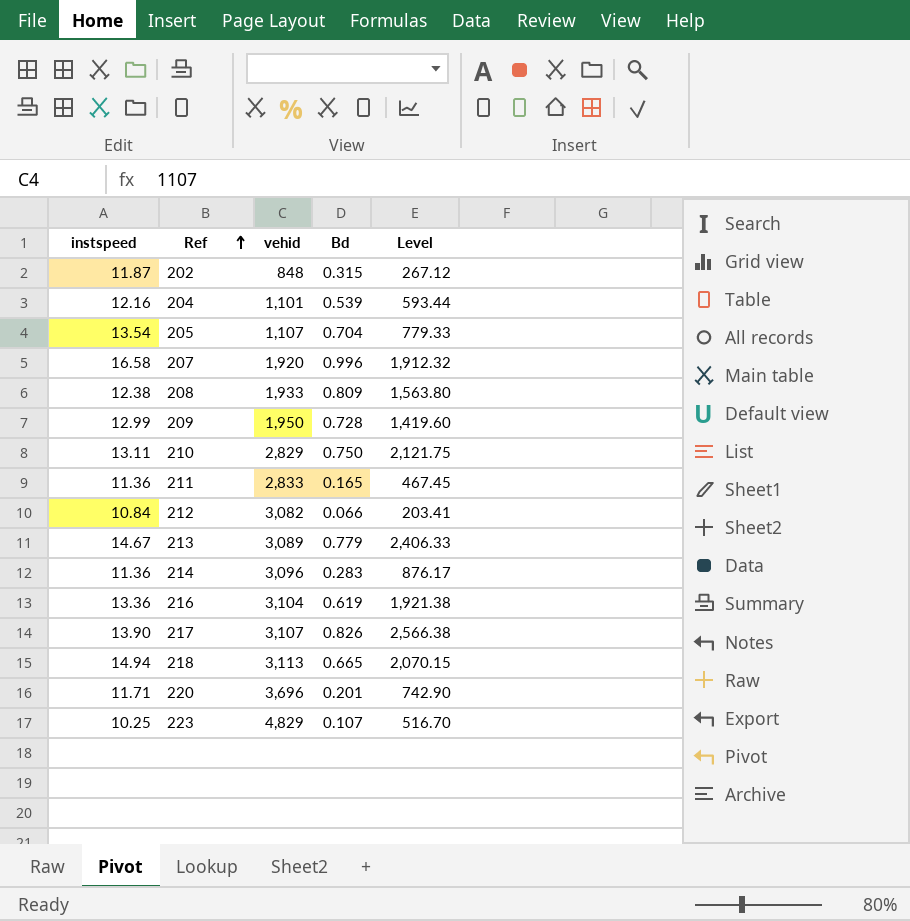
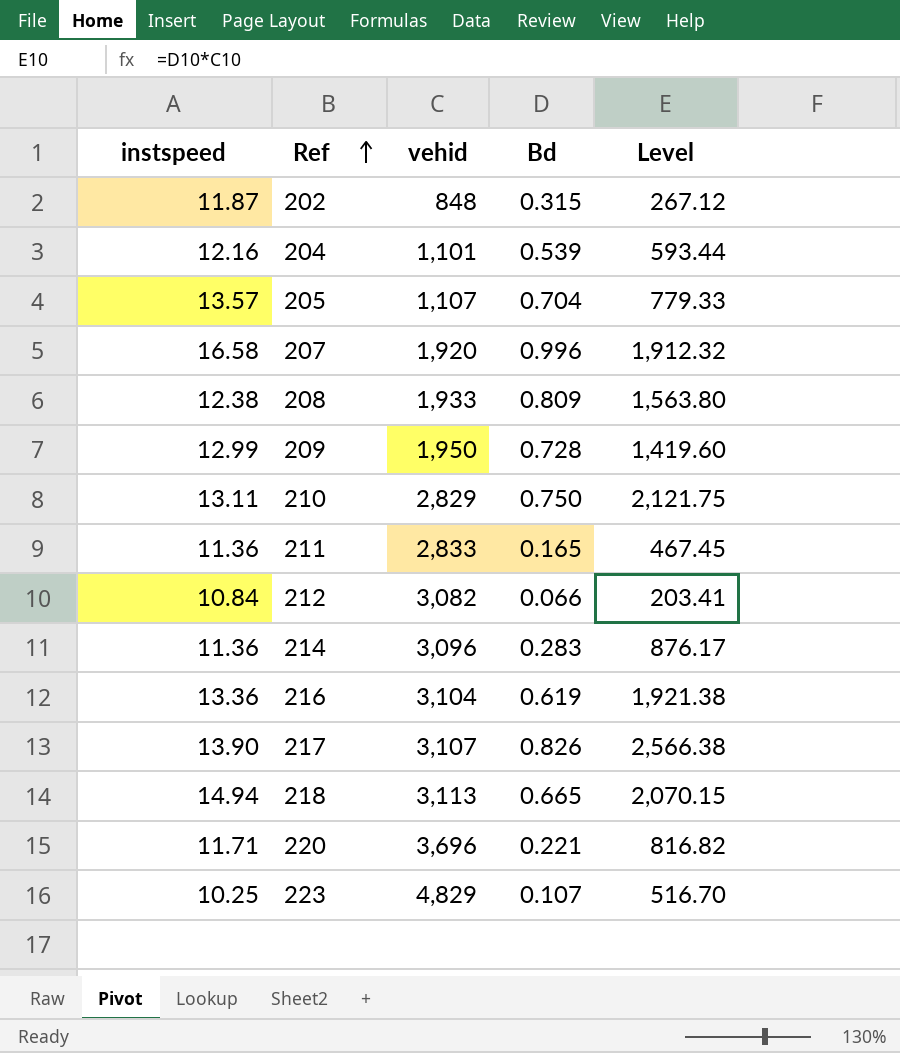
row 213: 14.67 | 3,089 | 0.779 | 2,406.33 -> none
205 | instspeed: 13.54 -> 13.57
220 | Bd: 0.201 -> 0.221
220 | Level: 742.90 -> 816.82

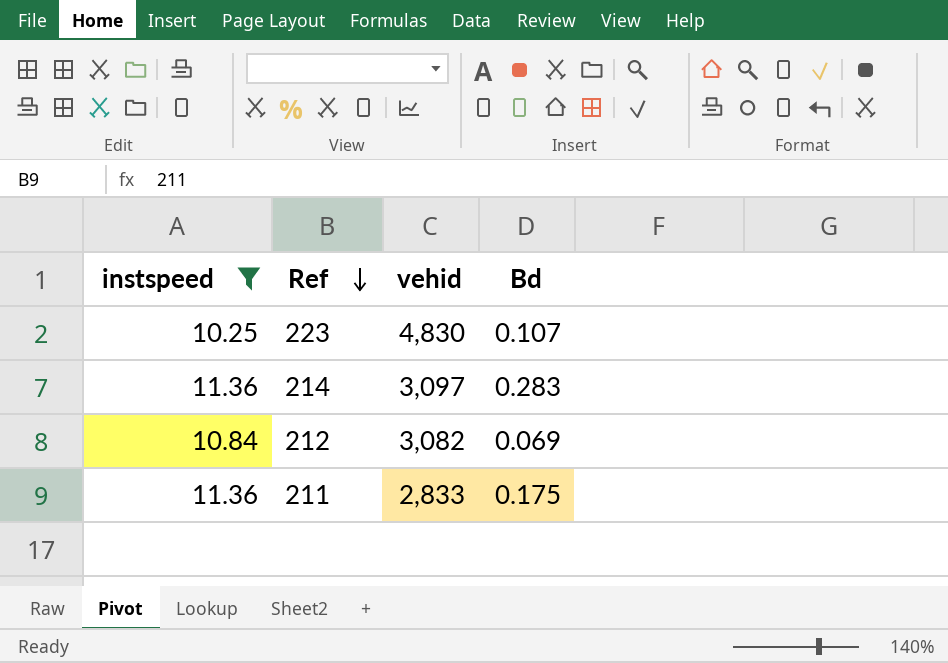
filter: none -> instspeed <= 11.36
row order: Ref ascending -> Ref descending
column Level | formula: [vehid] * [Bd] -> none
223 | vehid: 4,829 -> 4,830
214 | vehid: 3,096 -> 3,097
212 | Bd: 0.066 -> 0.069
211 | Bd: 0.165 -> 0.175

